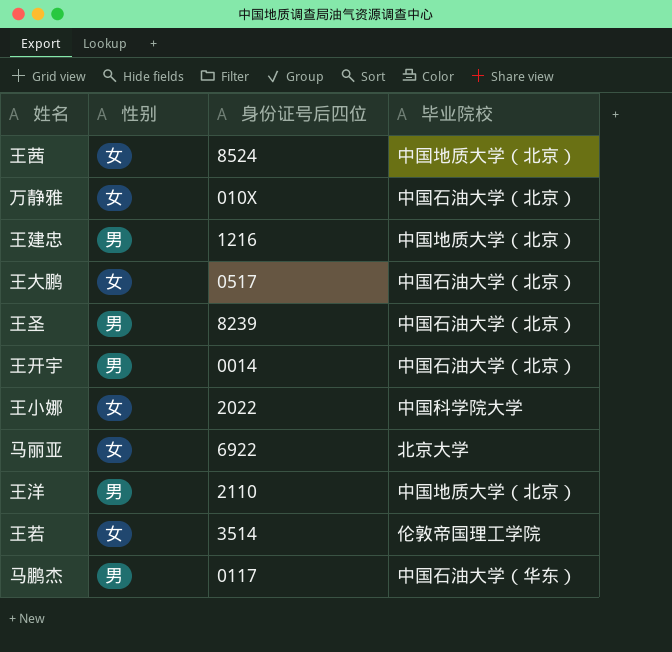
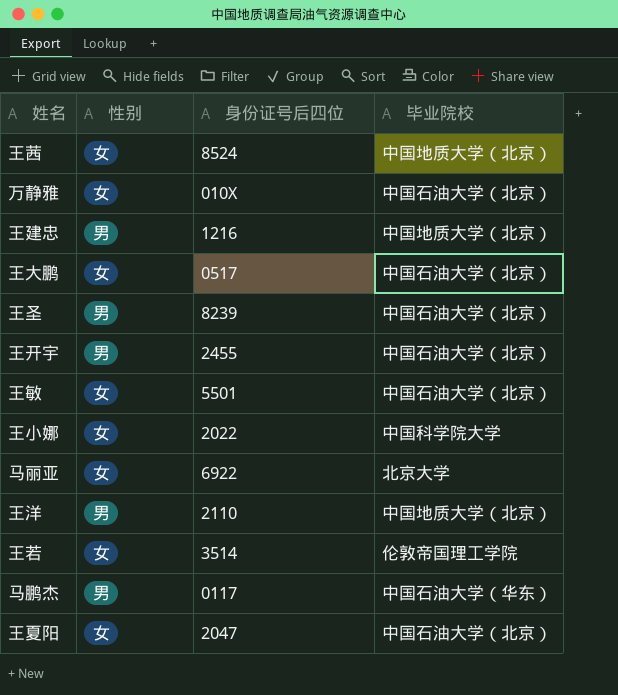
王开宇 | 身份证号后四位: 0014 -> 2455
row 王敏: none -> 女 | 5501 | 中国石油大学（北京）
row 王夏阳: none -> 女 | 2047 | 中国石油大学（北京）

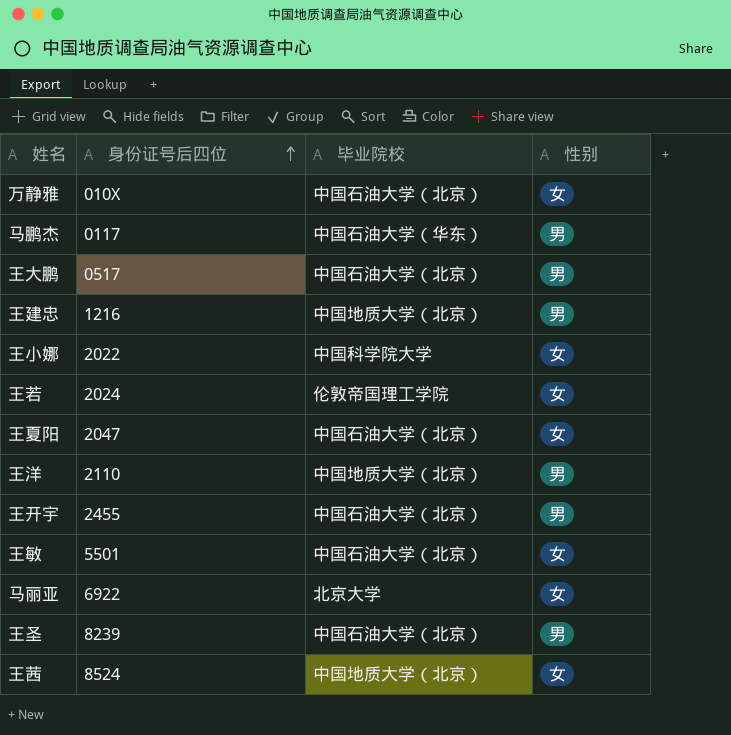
row order: none -> 身份证号后四位 ascending
column 性别 | position: 2 -> 4
王大鹏 | 性别: 女 -> 男
王若 | 身份证号后四位: 3514 -> 2024

